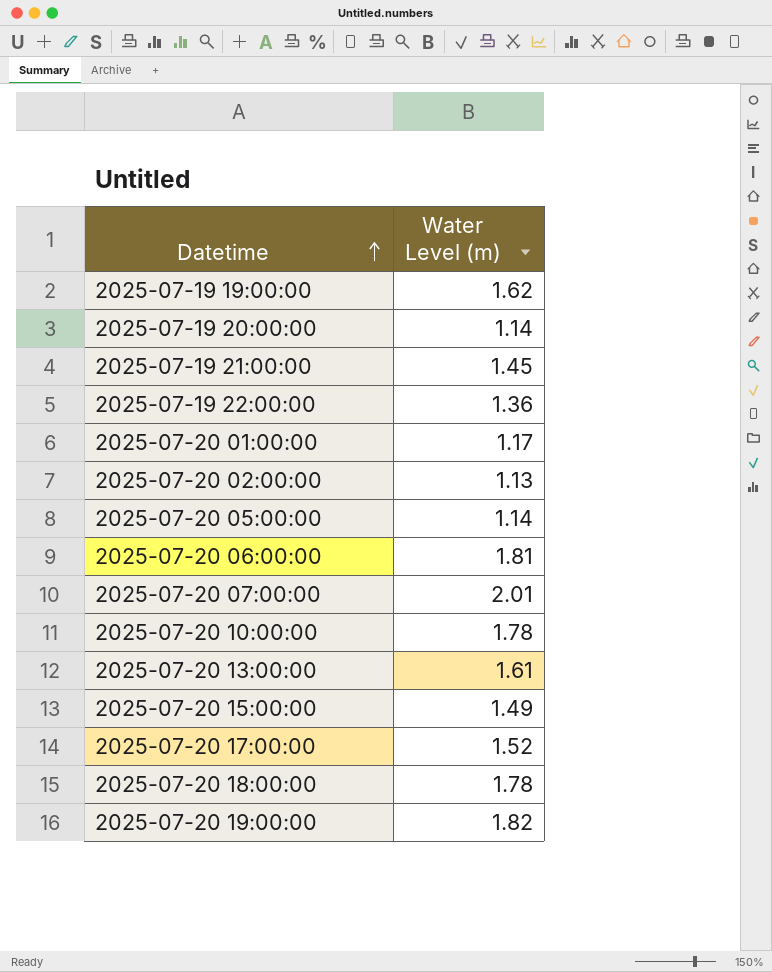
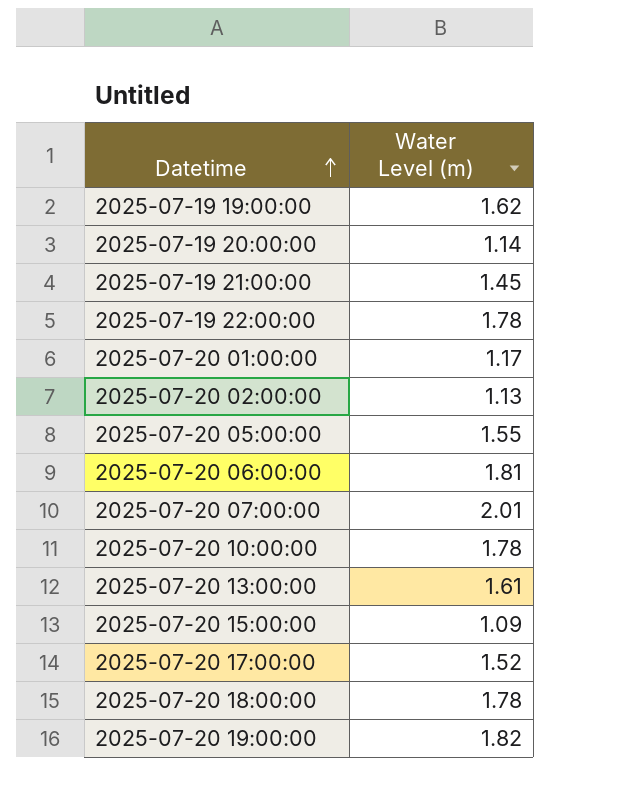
2025-07-19 22:00:00 | Water Level (m): 1.36 -> 1.78
2025-07-20 05:00:00 | Water Level (m): 1.14 -> 1.55
2025-07-20 15:00:00 | Water Level (m): 1.49 -> 1.09

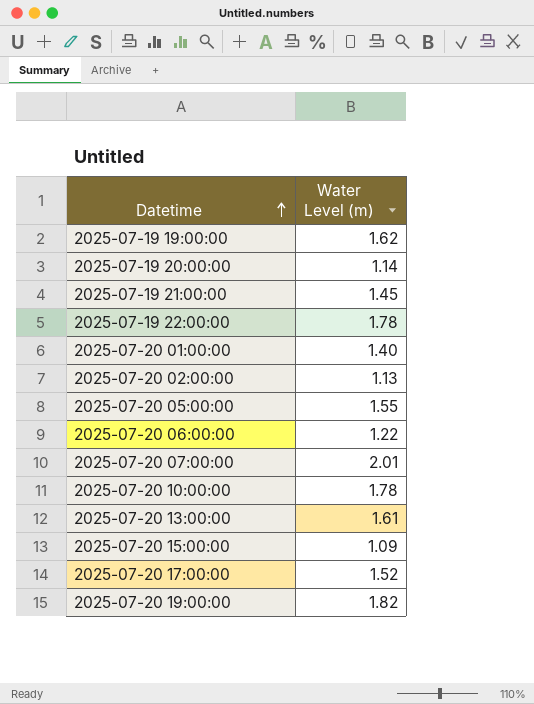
row 2025-07-20 18:00:00: 1.78 -> none
2025-07-20 01:00:00 | Water Level (m): 1.17 -> 1.40
2025-07-20 06:00:00 | Water Level (m): 1.81 -> 1.22

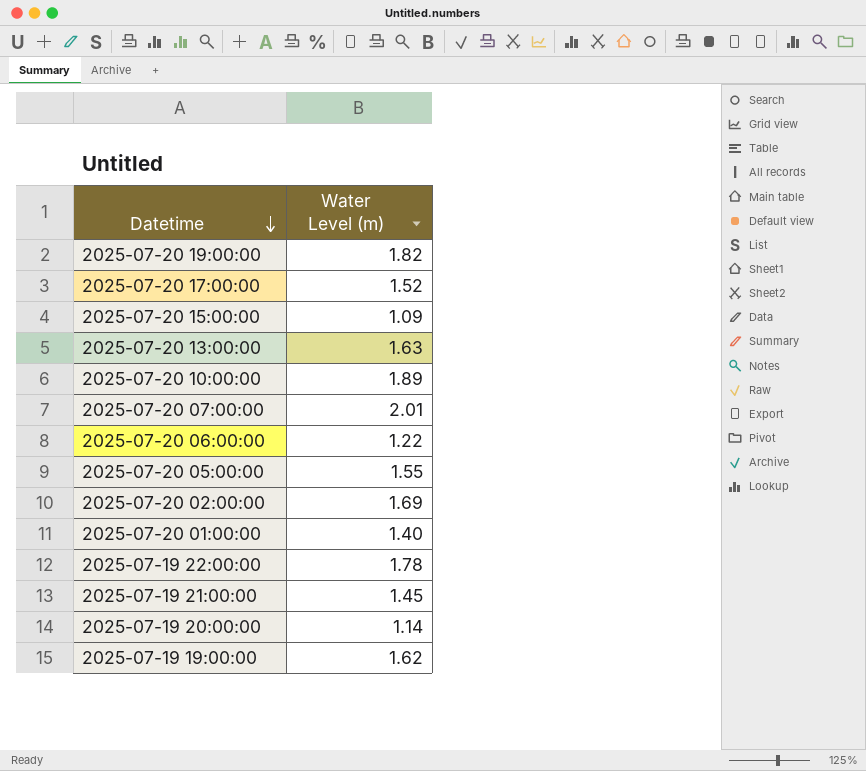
row order: Datetime ascending -> Datetime descending
2025-07-20 13:00:00 | Water Level (m): 1.61 -> 1.63
2025-07-20 10:00:00 | Water Level (m): 1.78 -> 1.89
2025-07-20 02:00:00 | Water Level (m): 1.13 -> 1.69

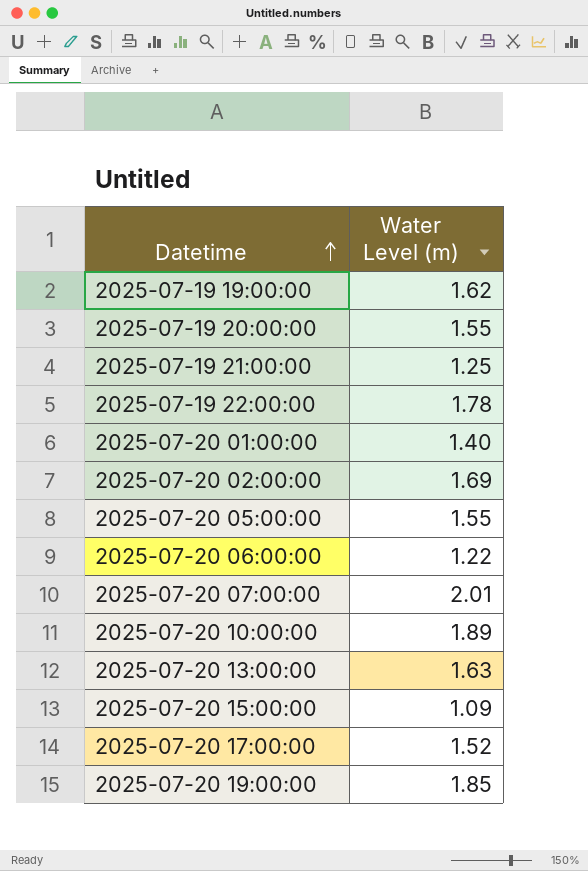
row order: Datetime descending -> Datetime ascending
2025-07-19 20:00:00 | Water Level (m): 1.14 -> 1.55
2025-07-19 21:00:00 | Water Level (m): 1.45 -> 1.25
2025-07-20 19:00:00 | Water Level (m): 1.82 -> 1.85

